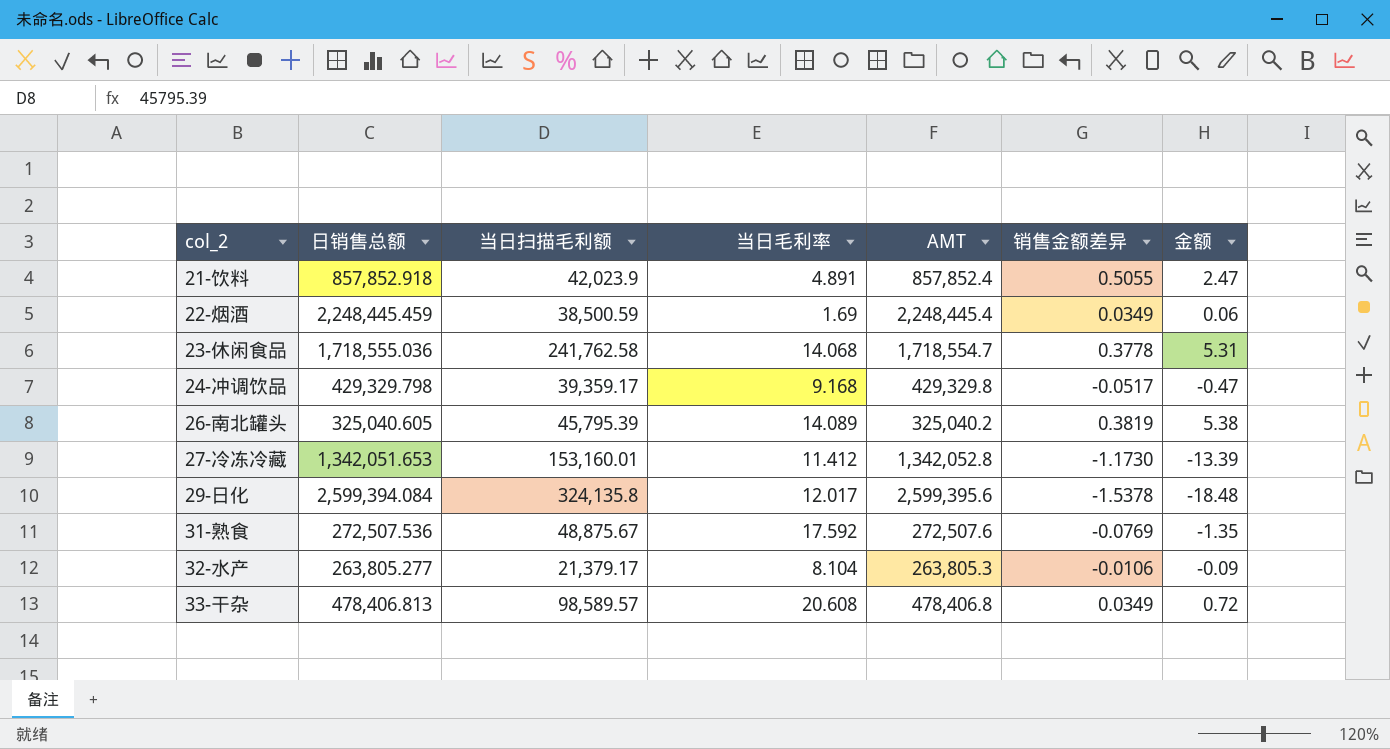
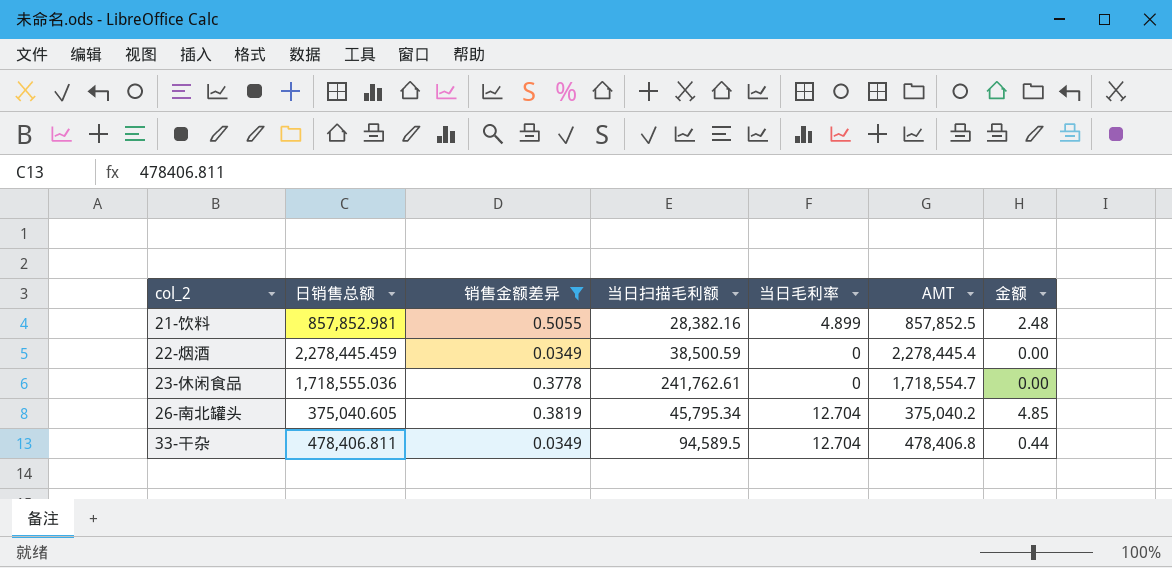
filter: none -> 销售金额差异 >= 0.0349
column 销售金额差异 | position: 6 -> 3
21-饮料 | 日销售总额: 857,852.918 -> 857,852.981
21-饮料 | 当日扫描毛利额: 42,023.9 -> 28,382.16
21-饮料 | 当日毛利率: 4.891 -> 4.899
21-饮料 | AMT: 857,852.4 -> 857,852.5
21-饮料 | 金额: 2.47 -> 2.48
22-烟酒 | 日销售总额: 2,248,445.459 -> 2,278,445.459
22-烟酒 | 当日毛利率: 1.69 -> 0
22-烟酒 | AMT: 2,248,445.4 -> 2,278,445.4
22-烟酒 | 金额: 0.06 -> 0.00
23-休闲食品 | 当日扫描毛利额: 241,762.58 -> 241,762.61
23-休闲食品 | 当日毛利率: 14.068 -> 0
23-休闲食品 | 金额: 5.31 -> 0.00
26-南北罐头 | 日销售总额: 325,040.605 -> 375,040.605
26-南北罐头 | 当日扫描毛利额: 45,795.39 -> 45,795.34
26-南北罐头 | 当日毛利率: 14.089 -> 12.704
26-南北罐头 | AMT: 325,040.2 -> 375,040.2
26-南北罐头 | 金额: 5.38 -> 4.85
33-干杂 | 日销售总额: 478,406.813 -> 478,406.811
33-干杂 | 当日扫描毛利额: 98,589.57 -> 94,589.5
33-干杂 | 当日毛利率: 20.608 -> 12.704
33-干杂 | 金额: 0.72 -> 0.44

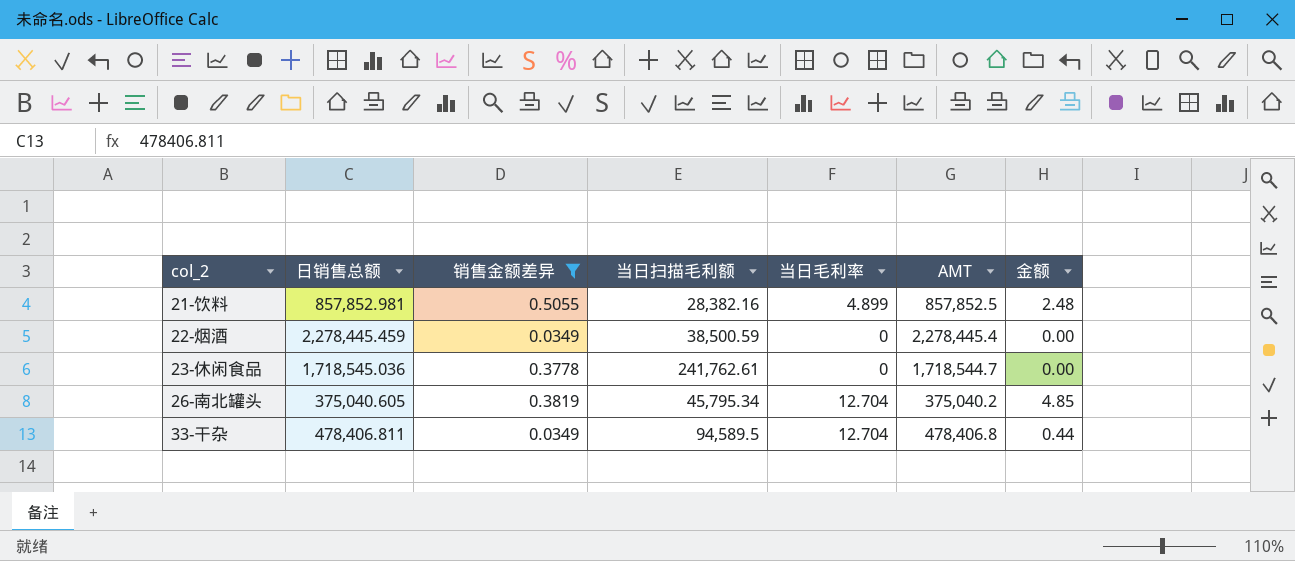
23-休闲食品 | 日销售总额: 1,718,555.036 -> 1,718,545.036
23-休闲食品 | AMT: 1,718,554.7 -> 1,718,544.7

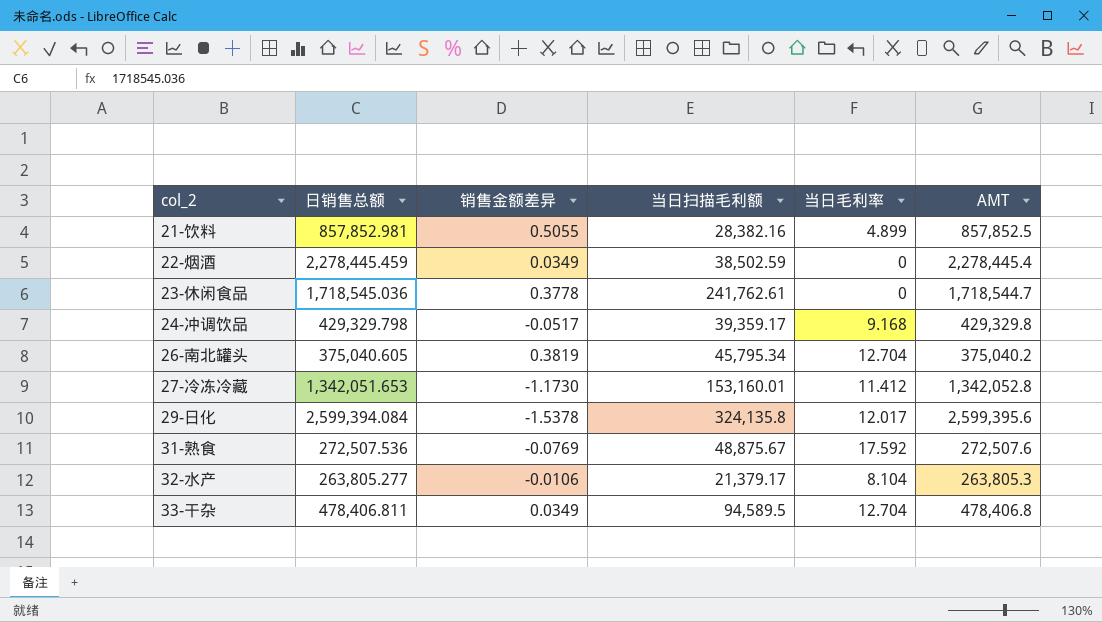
filter: 销售金额差异 >= 0.0349 -> none
column 金额 | formula: [销售金额差异] * [当日毛利率] -> none
22-烟酒 | 当日扫描毛利额: 38,500.59 -> 38,502.59

